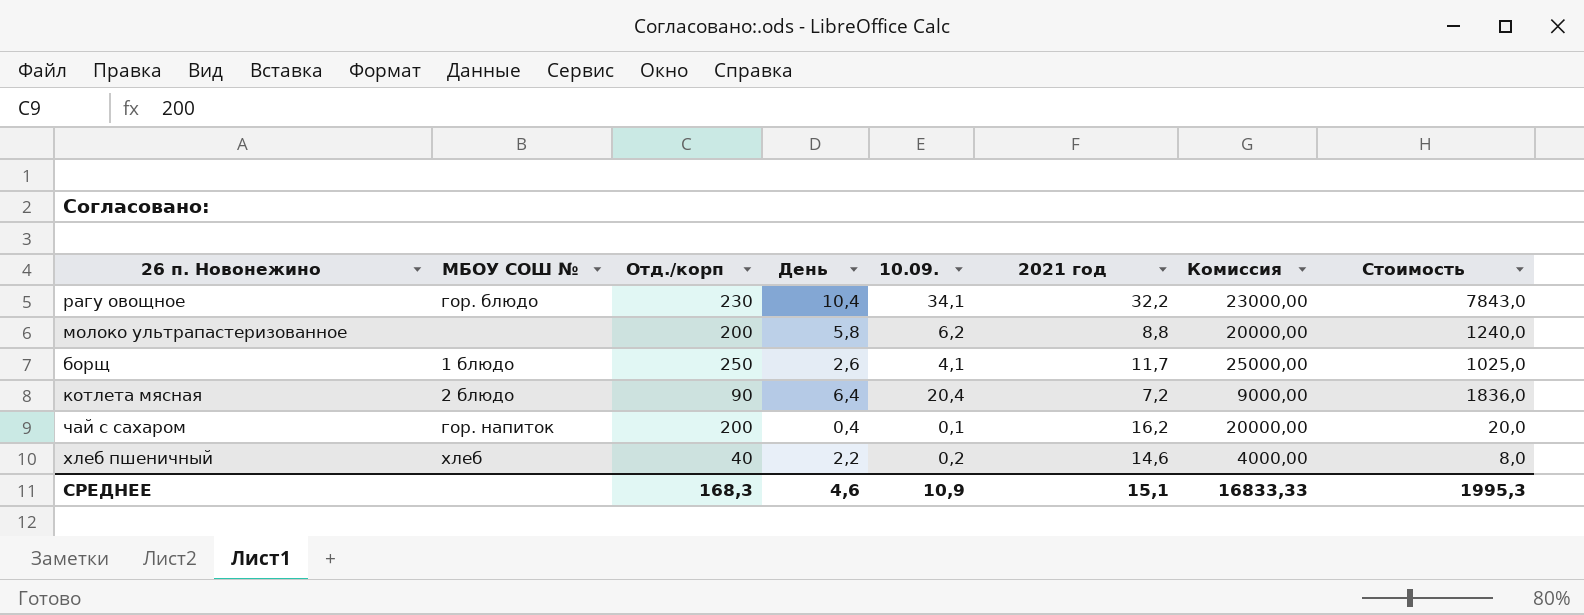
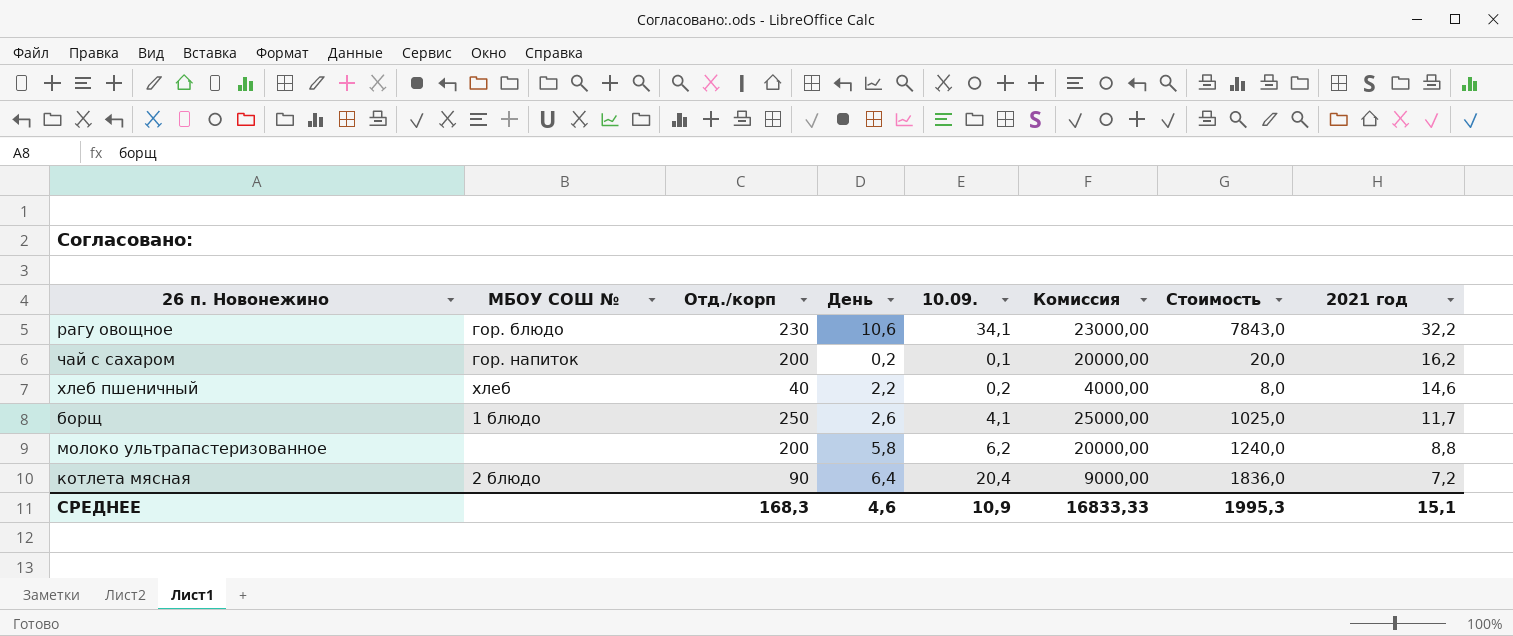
row order: none -> 2021 год descending
column 2021 год | position: 6 -> 8
рагу овощное | День: 10,4 -> 10,6
чай с сахаром | День: 0,4 -> 0,2

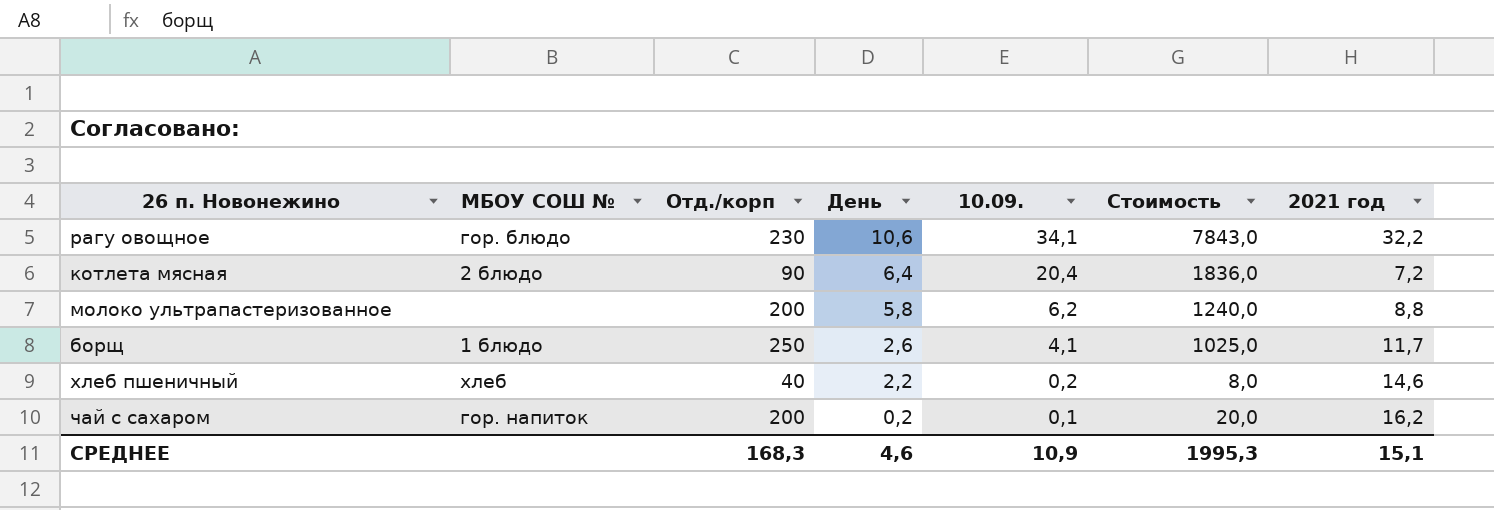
row order: 2021 год descending -> День descending
column Комиссия | formula: [Отд./корп] * 100 -> none

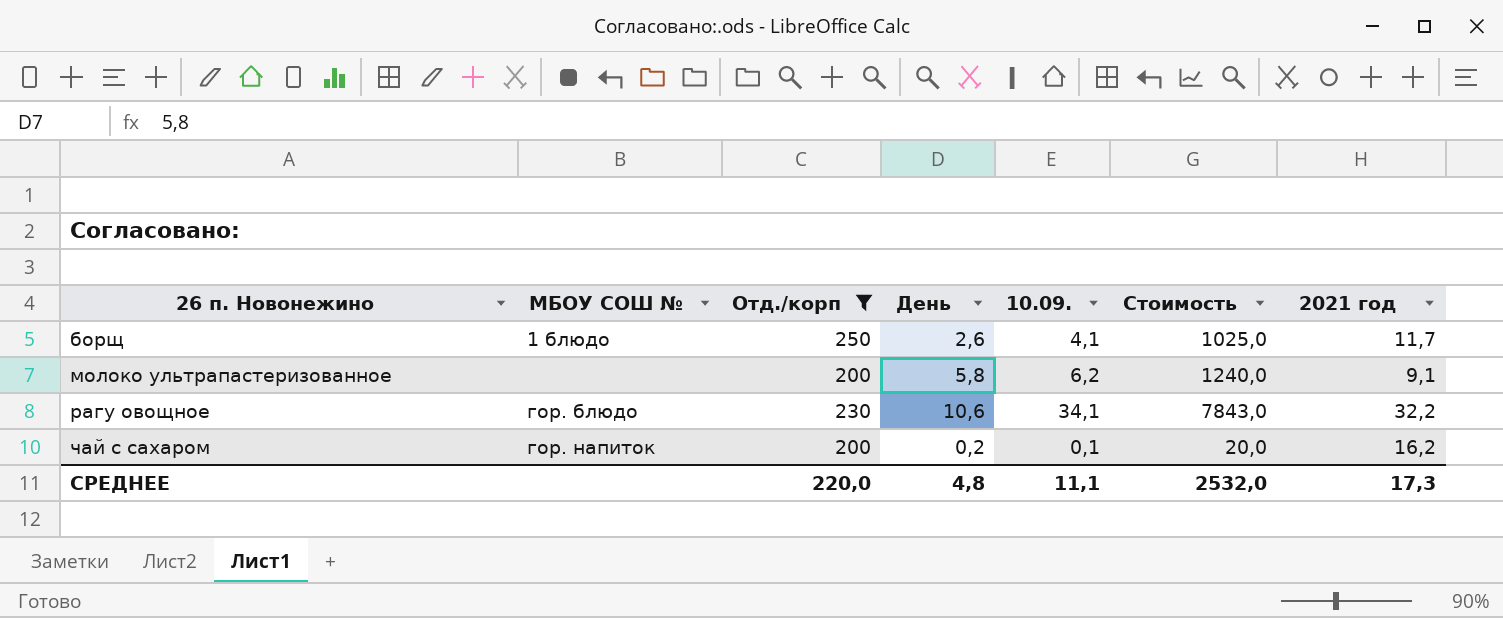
filter: none -> Отд./корп >= 200
row order: День descending -> 26 п. Новонежино ascending
молоко ультрапастеризованное | 2021 год: 8,8 -> 9,1
СРЕДНЕЕ | Отд./корп: 168,3 -> 220,0
СРЕДНЕЕ | День: 4,6 -> 4,8
СРЕДНЕЕ | 10.09.: 10,9 -> 11,1
СРЕДНЕЕ | Стоимость: 1995,3 -> 2532,0
СРЕДНЕЕ | 2021 год: 15,1 -> 17,3

